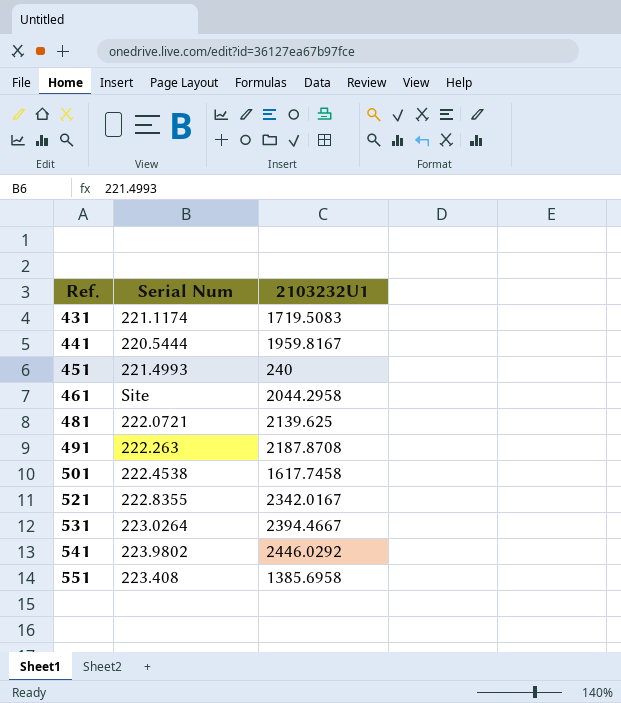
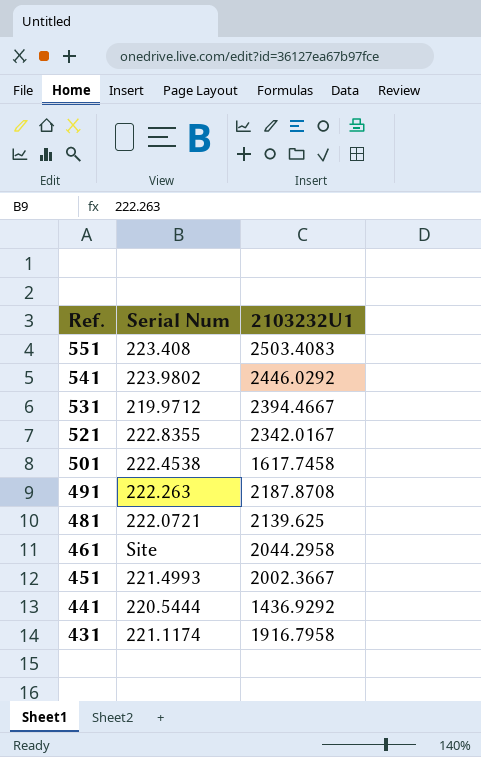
row order: Ref. ascending -> Ref. descending
551 | 2103232U1: 1385.6958 -> 2503.4083
531 | Serial Num: 223.0264 -> 219.9712
451 | 2103232U1: 240 -> 2002.3667
441 | 2103232U1: 1959.8167 -> 1436.9292
431 | 2103232U1: 1719.5083 -> 1916.7958

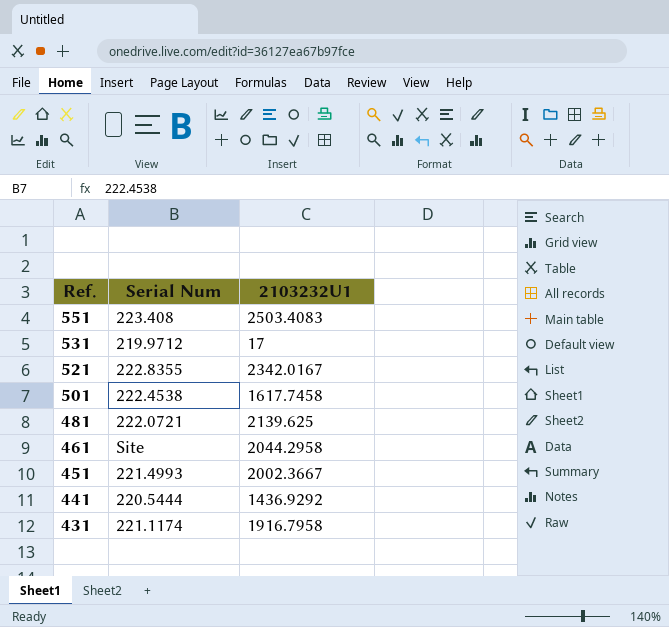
row 541: 223.9802 | 2446.0292 -> none
row 491: 222.263 | 2187.8708 -> none
531 | 2103232U1: 2394.4667 -> 17

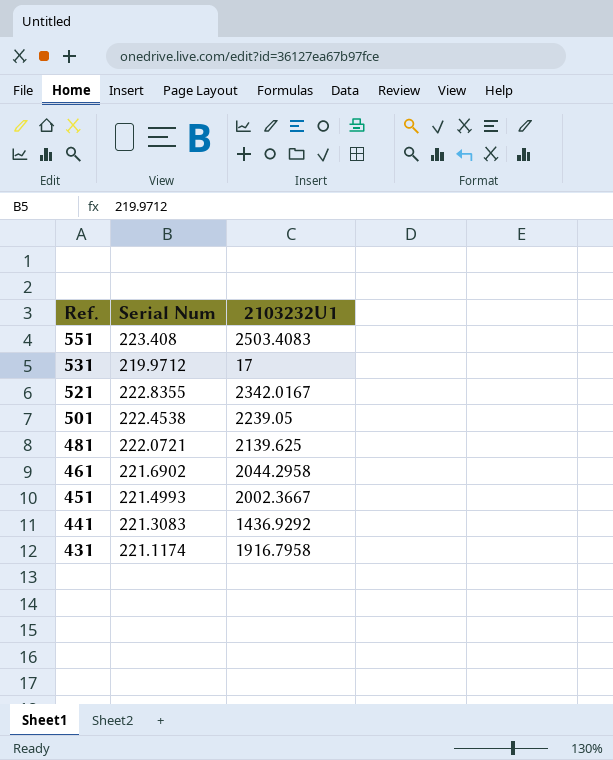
501 | 2103232U1: 1617.7458 -> 2239.05
461 | Serial Num: Site -> 221.6902
441 | Serial Num: 220.5444 -> 221.3083

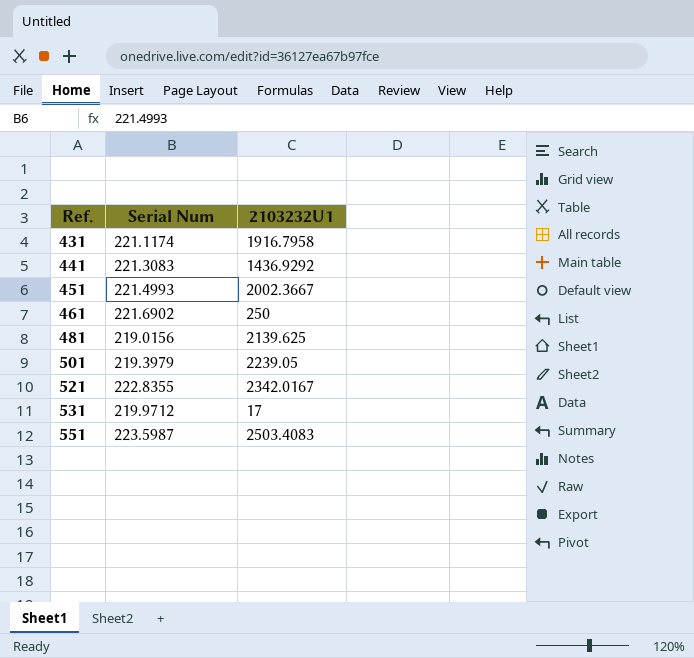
row order: Ref. descending -> Ref. ascending
461 | 2103232U1: 2044.2958 -> 250
481 | Serial Num: 222.0721 -> 219.0156
501 | Serial Num: 222.4538 -> 219.3979
551 | Serial Num: 223.408 -> 223.5987

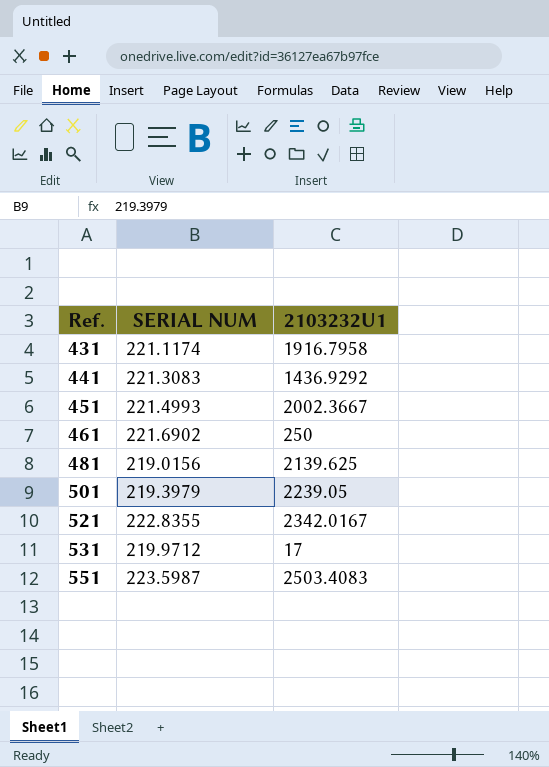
column name: Serial Num -> SERIAL NUM

